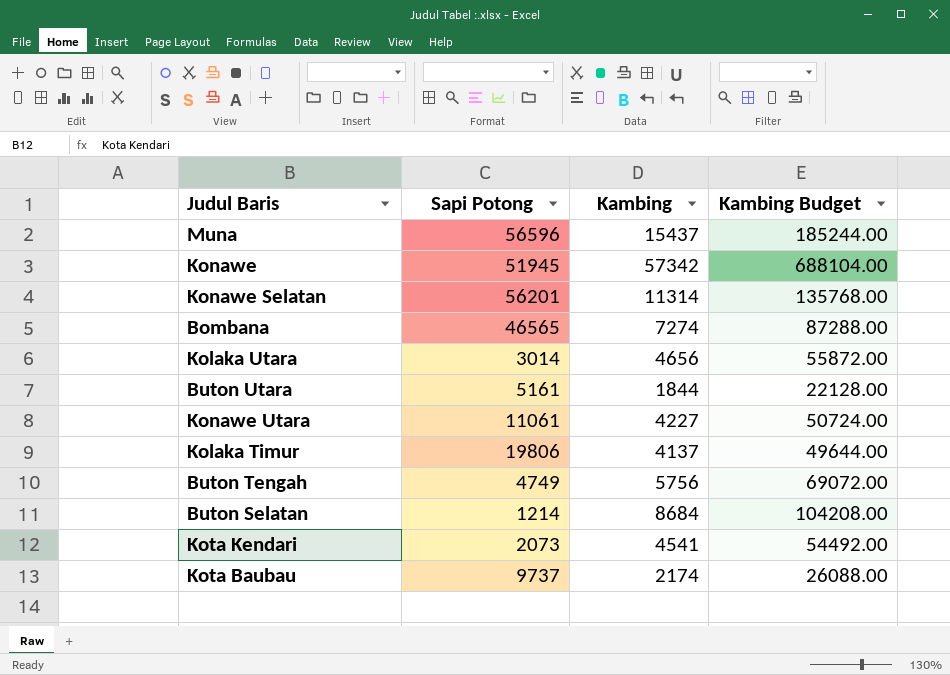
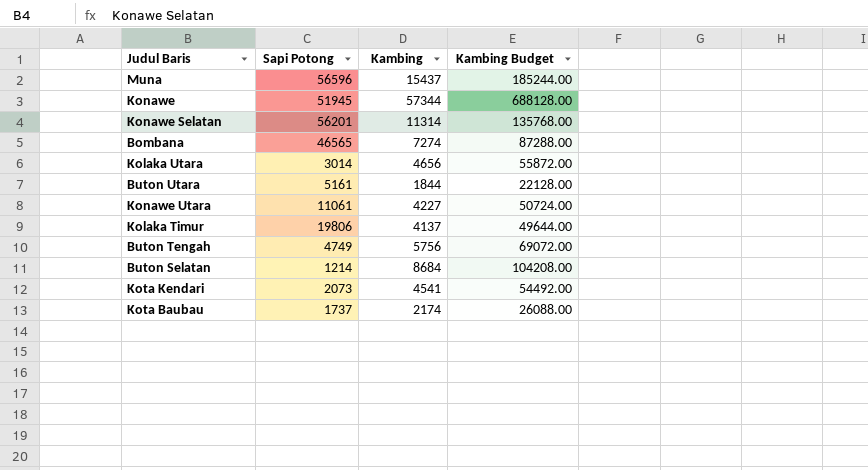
Konawe | Kambing: 57342 -> 57344
Konawe | Kambing Budget: 688104.00 -> 688128.00
Kota Baubau | Sapi Potong: 9737 -> 1737

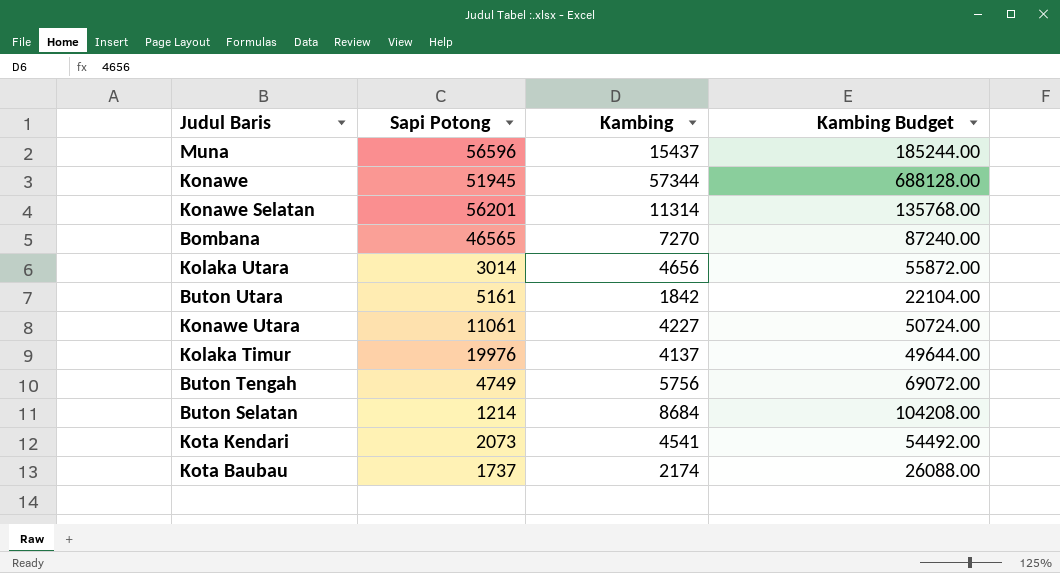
Bombana | Kambing: 7274 -> 7270
Bombana | Kambing Budget: 87288.00 -> 87240.00
Buton Utara | Kambing: 1844 -> 1842
Buton Utara | Kambing Budget: 22128.00 -> 22104.00
Kolaka Timur | Sapi Potong: 19806 -> 19976

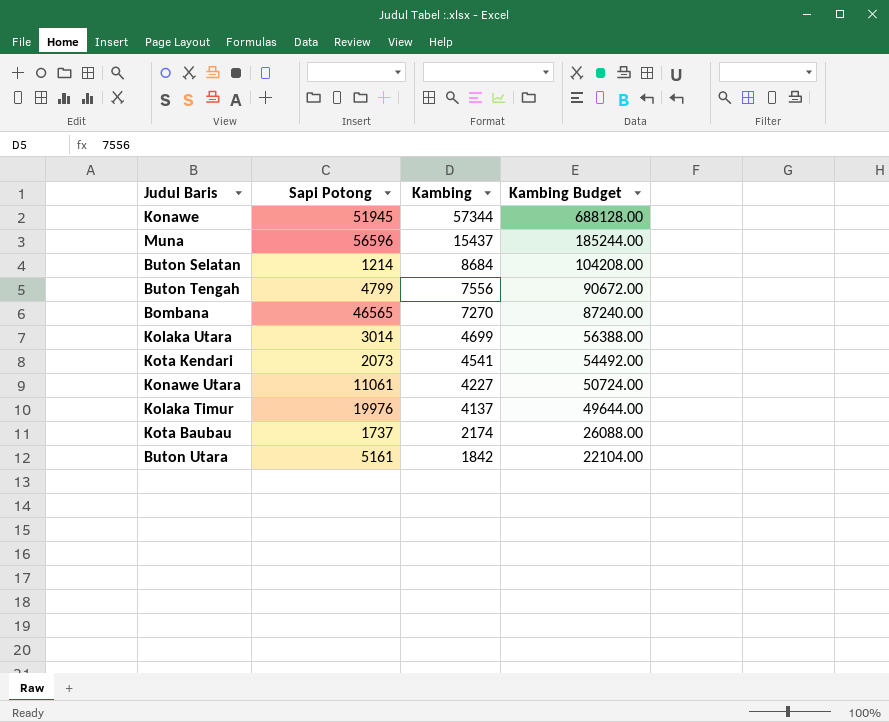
row order: none -> Kambing descending
row Konawe Selatan: 56201 | 11314 | 135768.00 -> none
Buton Tengah | Sapi Potong: 4749 -> 4799
Buton Tengah | Kambing: 5756 -> 7556
Buton Tengah | Kambing Budget: 69072.00 -> 90672.00
Kolaka Utara | Kambing: 4656 -> 4699
Kolaka Utara | Kambing Budget: 55872.00 -> 56388.00

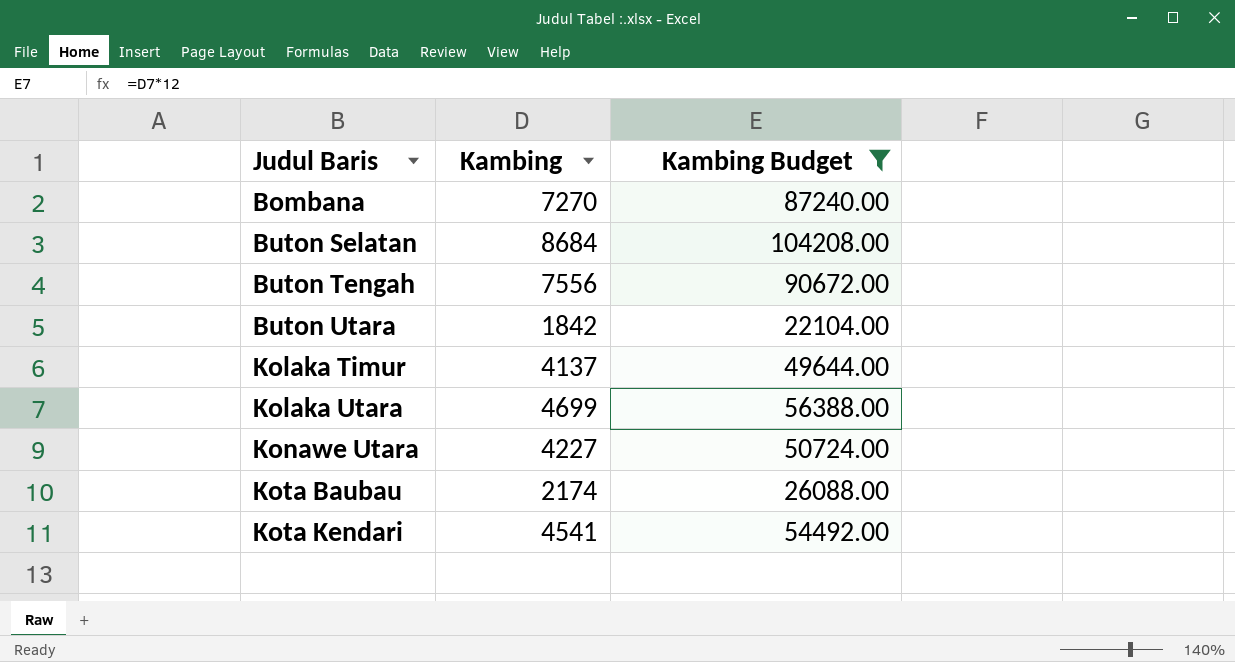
filter: none -> Kambing Budget <= 104208.00
row order: Kambing descending -> Judul Baris ascending
column Sapi Potong | position: 2 -> none

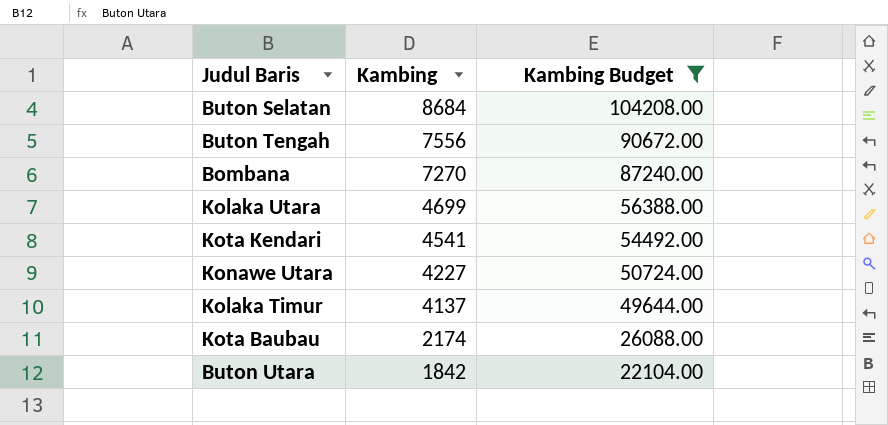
row order: Judul Baris ascending -> Kambing descending

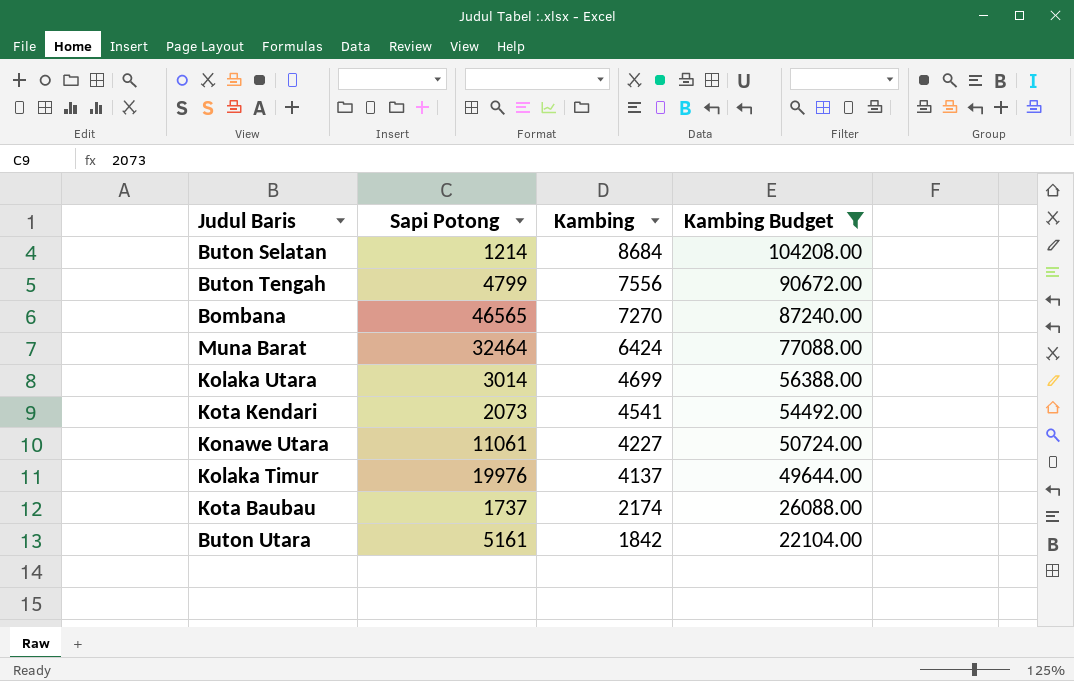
column Sapi Potong | position: none -> 2
row Muna Barat: none -> 32464 | 6424 | 77088.00

